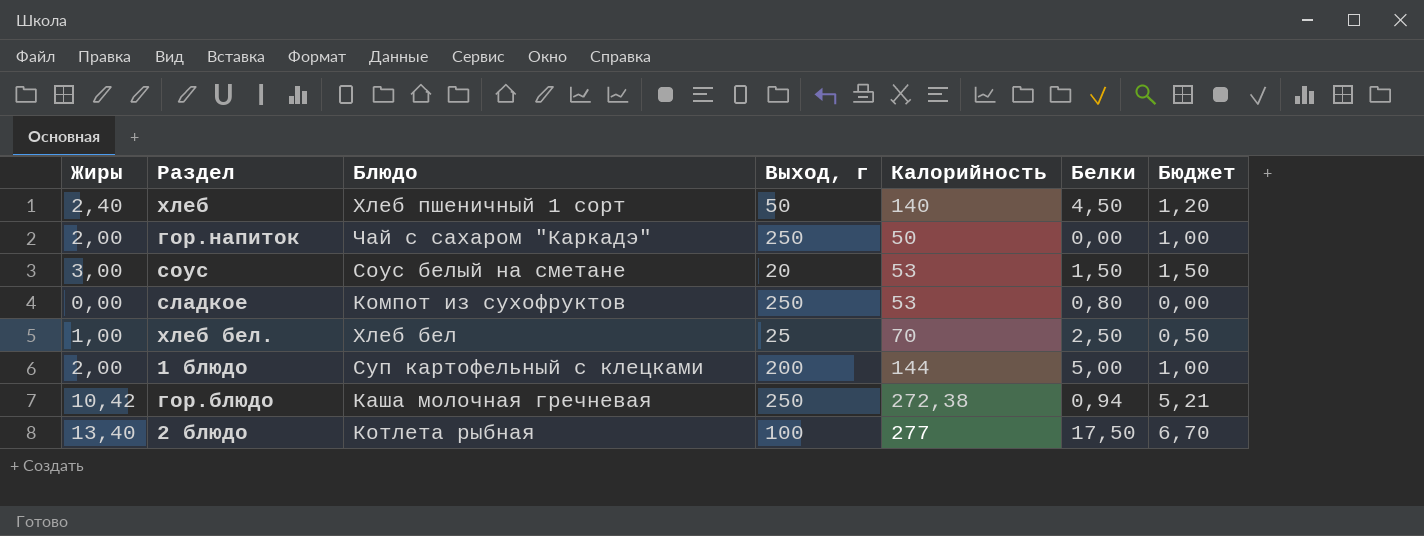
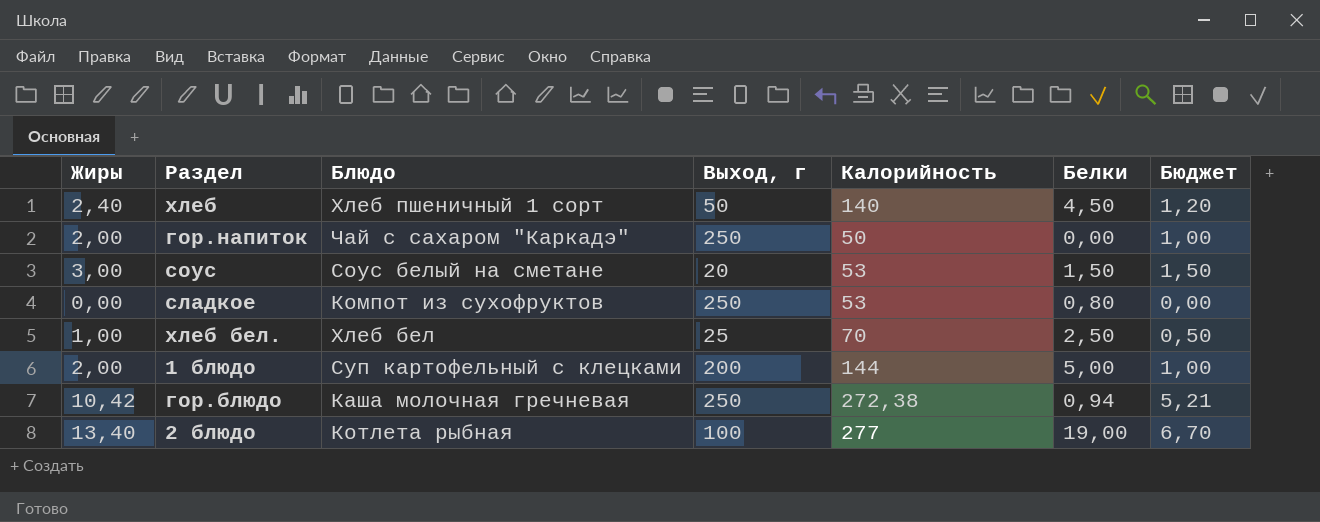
2 блюдо | Белки: 17,50 -> 19,00

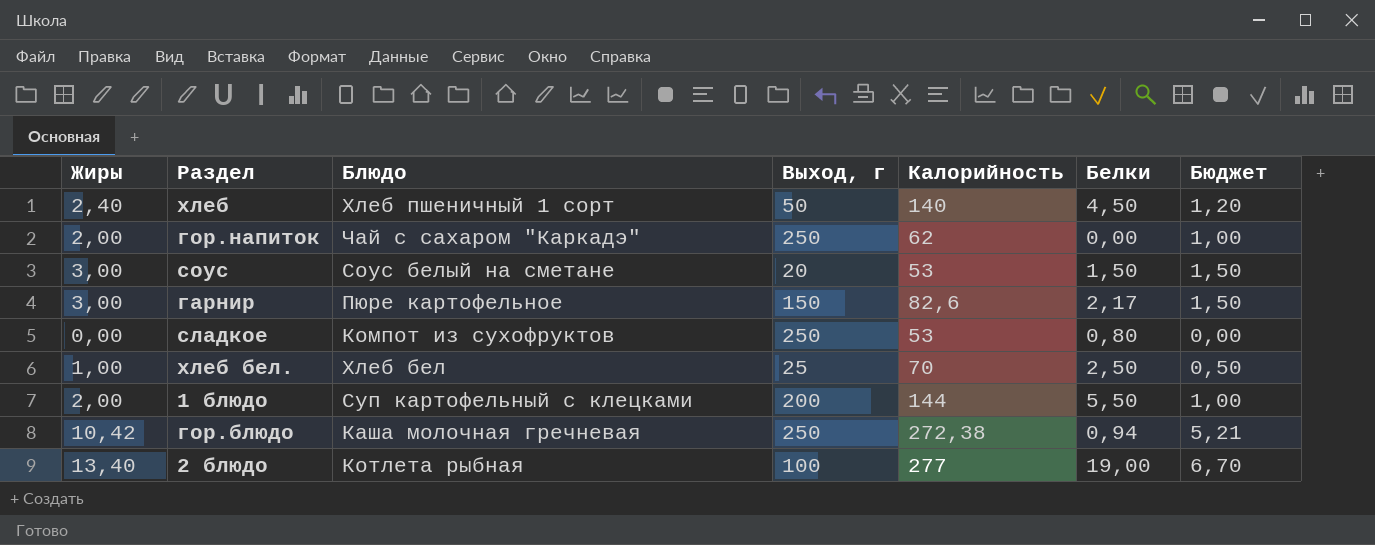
гор.напиток | Калорийность: 50 -> 62
row гарнир: none -> 3,00 | Пюре картофельное | 150 | 82,6 | 2,17 | 1,50
1 блюдо | Белки: 5,00 -> 5,50

